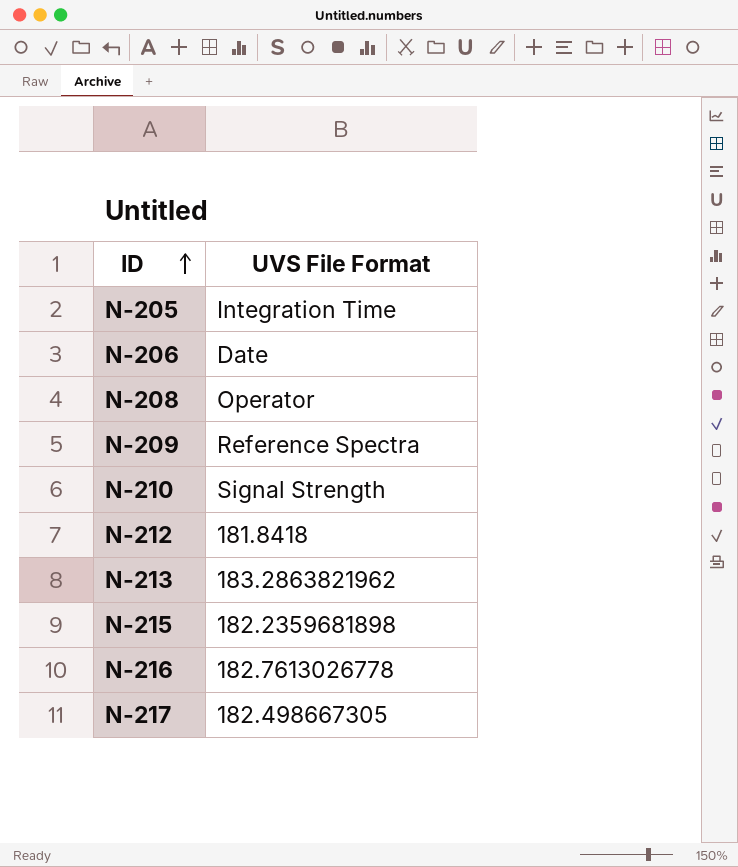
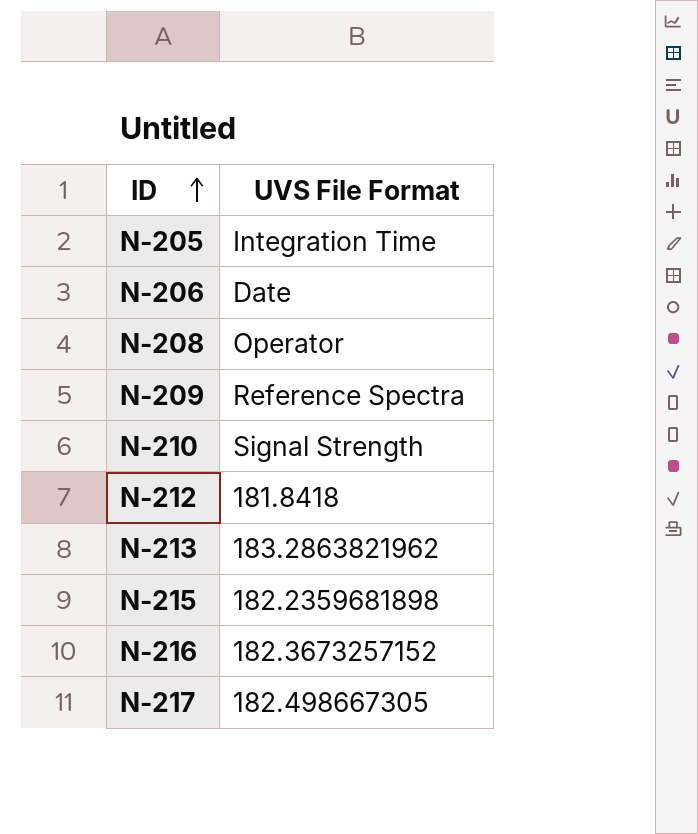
N-216 | UVS File Format: 182.7613026778 -> 182.3673257152

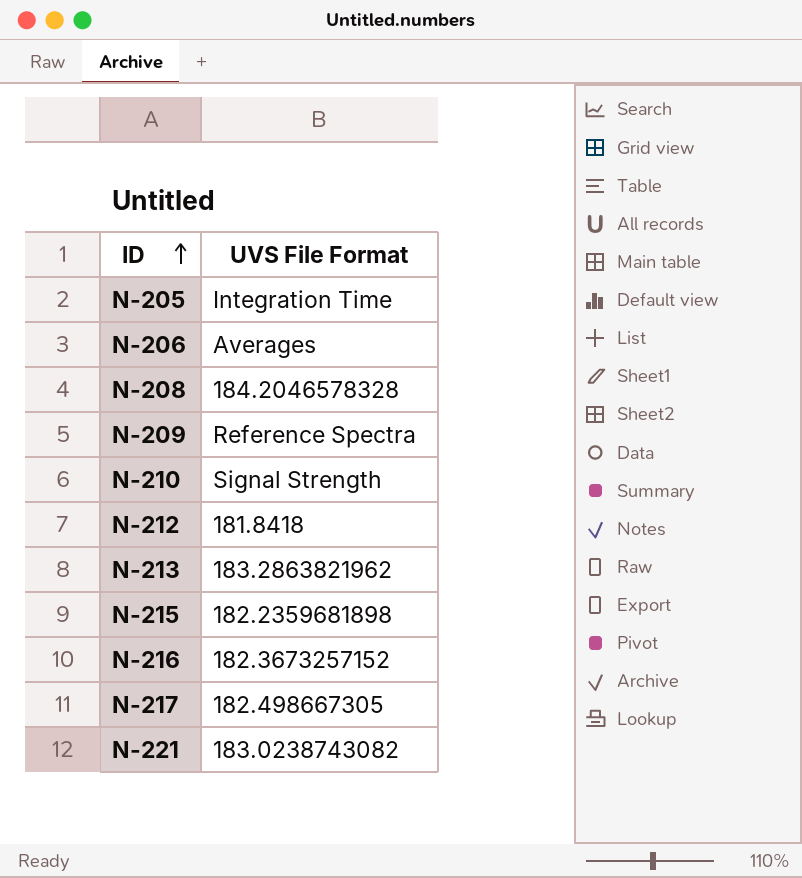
N-206 | UVS File Format: Date -> Averages
N-208 | UVS File Format: Operator -> 184.2046578328
row N-221: none -> 183.0238743082

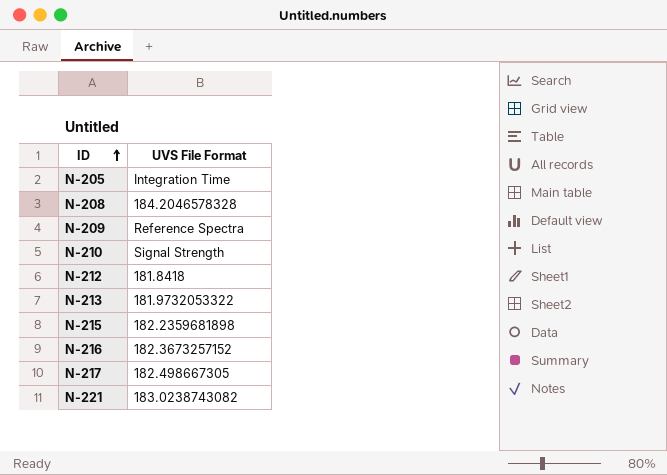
row N-206: Averages -> none
N-213 | UVS File Format: 183.2863821962 -> 181.9732053322

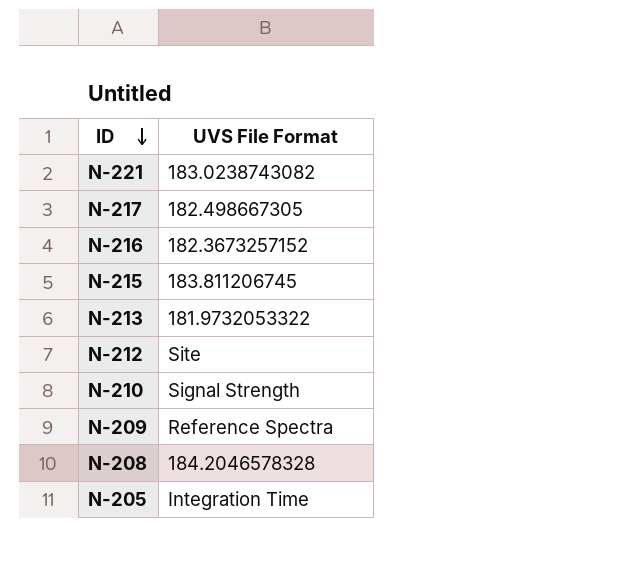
row order: ID ascending -> ID descending
N-215 | UVS File Format: 182.2359681898 -> 183.811206745
N-212 | UVS File Format: 181.8418 -> Site

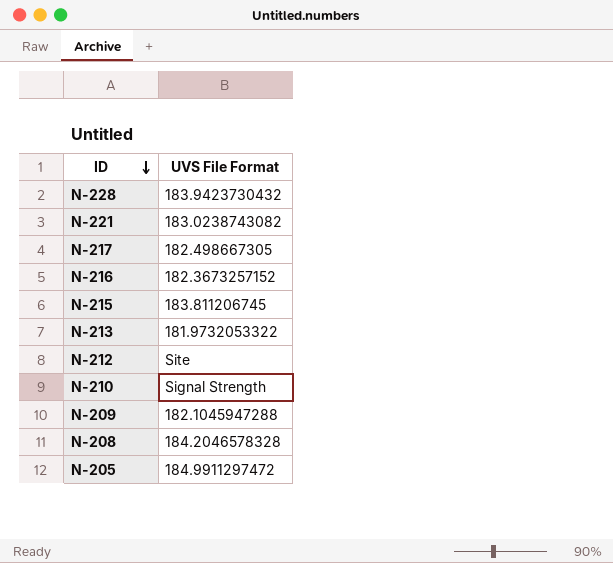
row N-228: none -> 183.9423730432
N-209 | UVS File Format: Reference Spectra -> 182.1045947288
N-205 | UVS File Format: Integration Time -> 184.9911297472

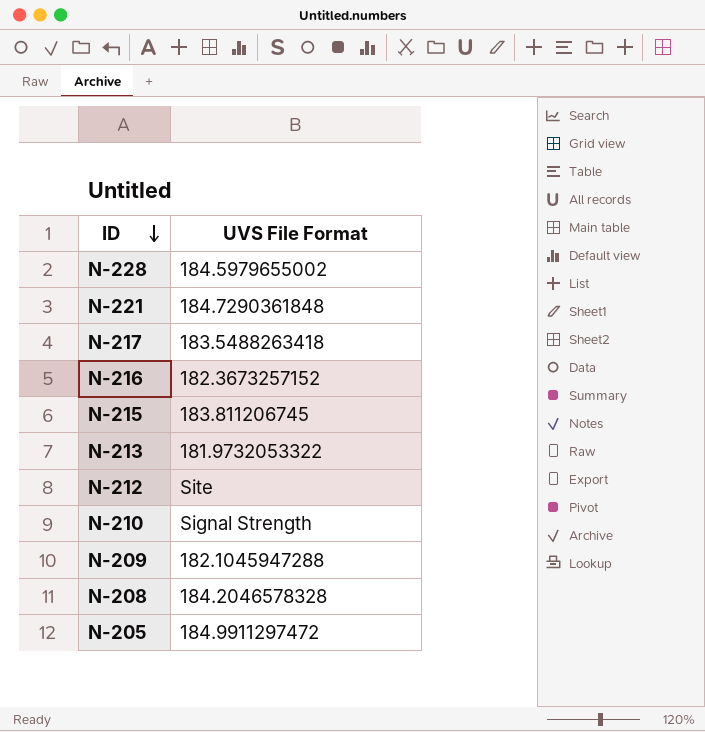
N-228 | UVS File Format: 183.9423730432 -> 184.5979655002
N-221 | UVS File Format: 183.0238743082 -> 184.7290361848
N-217 | UVS File Format: 182.498667305 -> 183.5488263418

